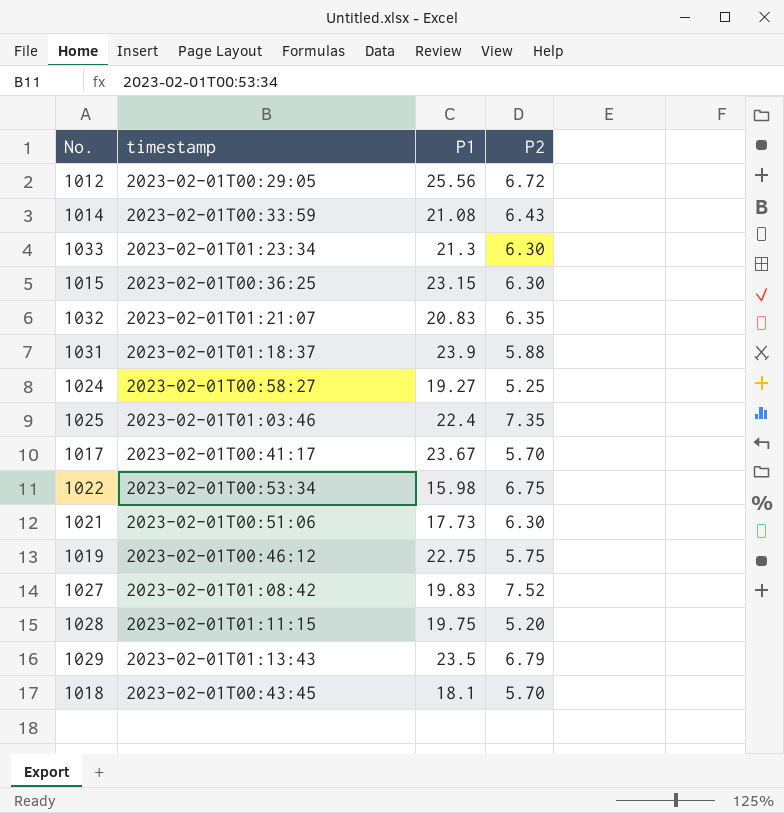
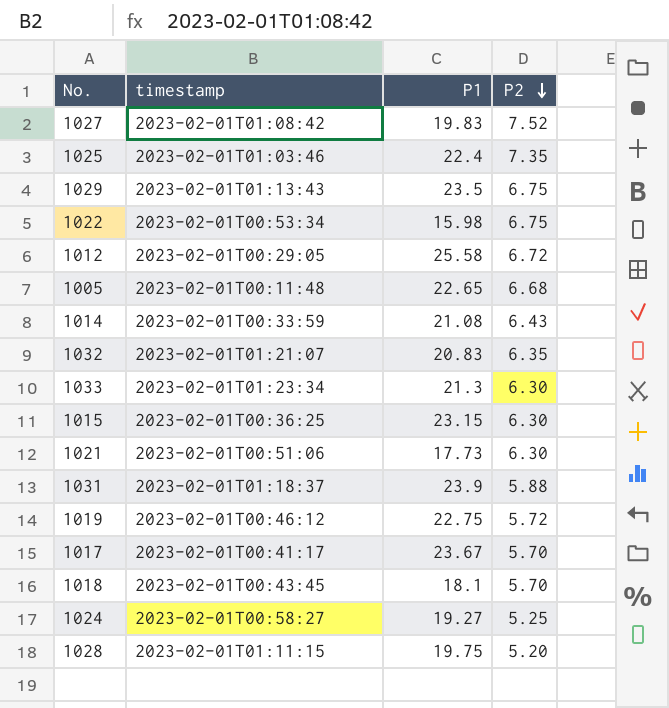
row order: none -> P2 descending
1029 | P2: 6.79 -> 6.75
1012 | P1: 25.56 -> 25.58
row 1005: none -> 2023-02-01T00:11:48 | 22.65 | 6.68
1019 | P2: 5.75 -> 5.72

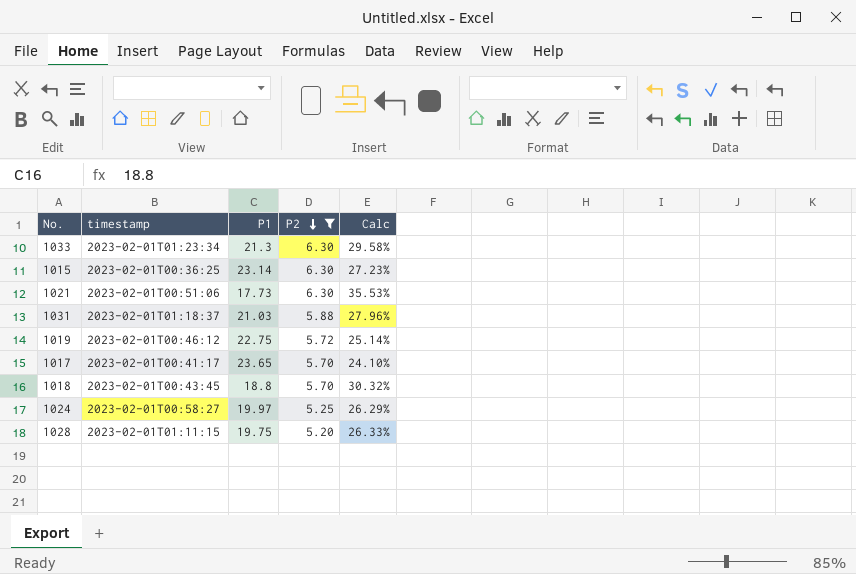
filter: none -> P2 <= 6.30
column Calc | formula: none -> [P2] / [P1]
1015 | P1: 23.15 -> 23.14
1031 | P1: 23.9 -> 21.03
1017 | P1: 23.67 -> 23.65
1018 | P1: 18.1 -> 18.8
1024 | P1: 19.27 -> 19.97

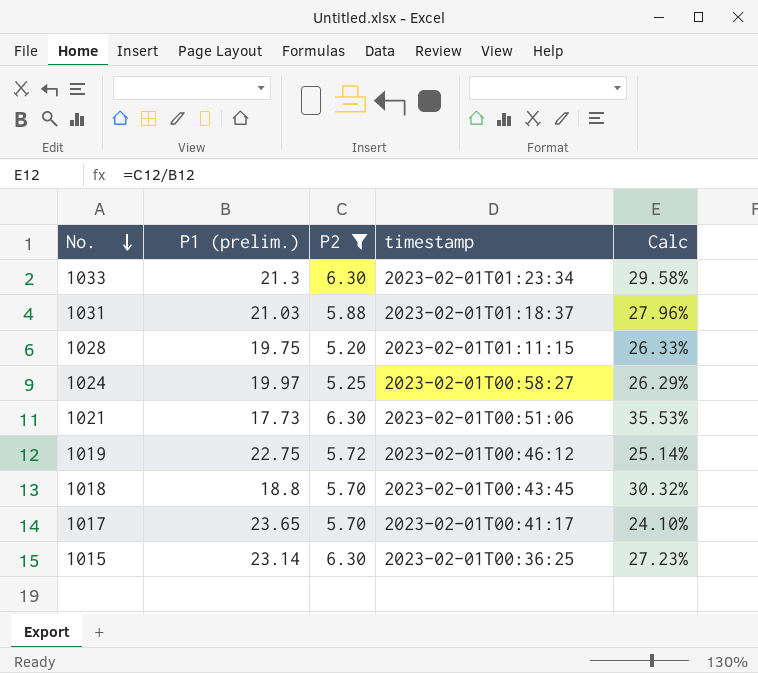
row order: P2 descending -> No. descending
column name: P1 -> P1 (prelim.)
column timestamp | position: 2 -> 4

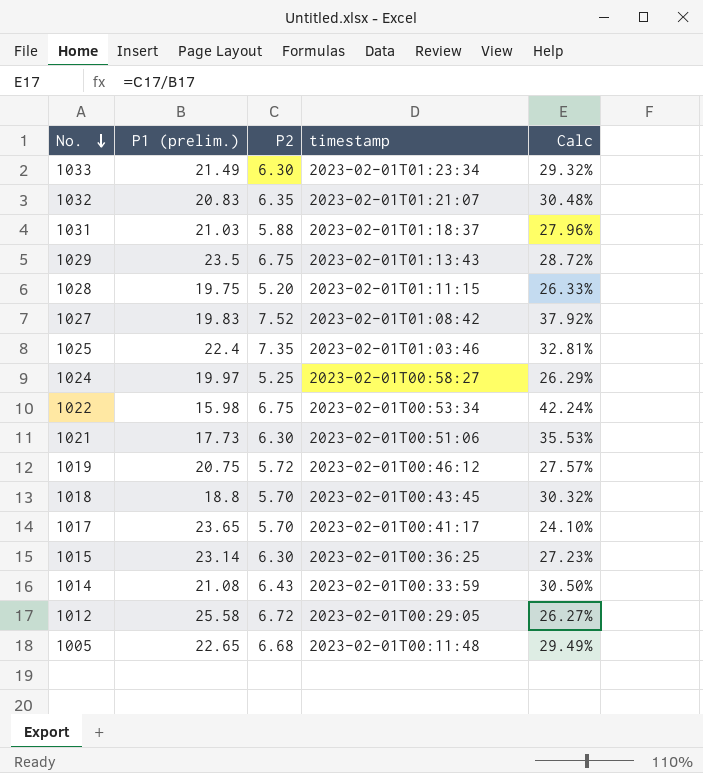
filter: P2 <= 6.30 -> none
1033 | P1 (prelim.): 21.3 -> 21.49
1033 | Calc: 29.58% -> 29.32%
1019 | P1 (prelim.): 22.75 -> 20.75
1019 | Calc: 25.14% -> 27.57%

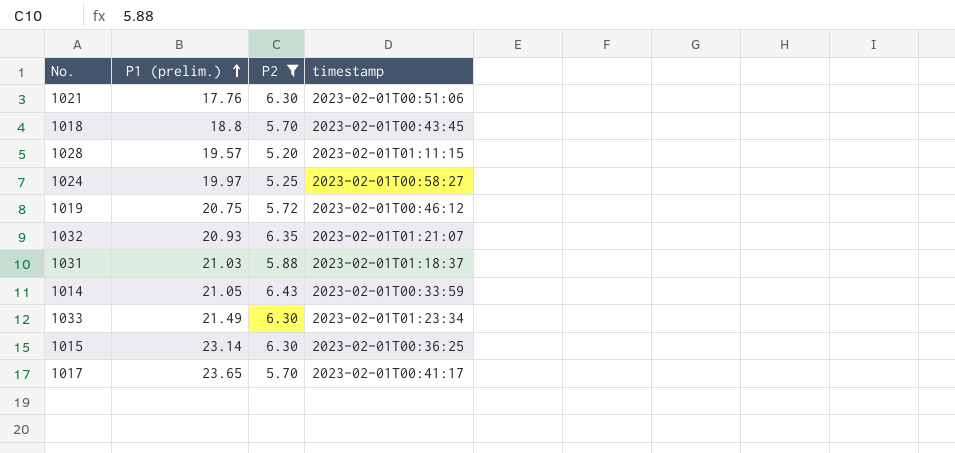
filter: none -> P2 <= 6.43
row order: No. descending -> P1 (prelim.) ascending
column Calc | formula: [P2] / [P1 (prelim.)] -> none
1021 | P1 (prelim.): 17.73 -> 17.76
1028 | P1 (prelim.): 19.75 -> 19.57
1032 | P1 (prelim.): 20.83 -> 20.93
1014 | P1 (prelim.): 21.08 -> 21.05

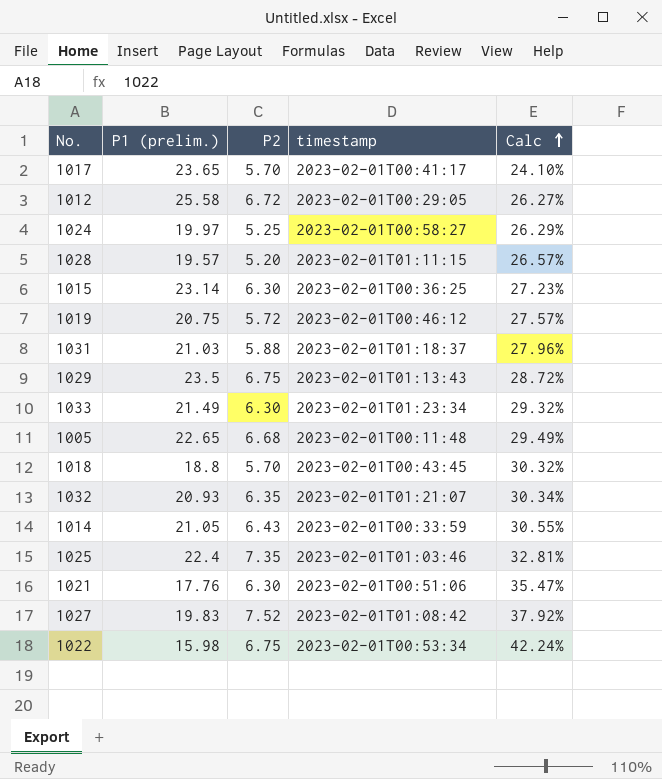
filter: P2 <= 6.43 -> none
row order: P1 (prelim.) ascending -> Calc ascending
column Calc | formula: none -> [P2] / [P1 (prelim.)]

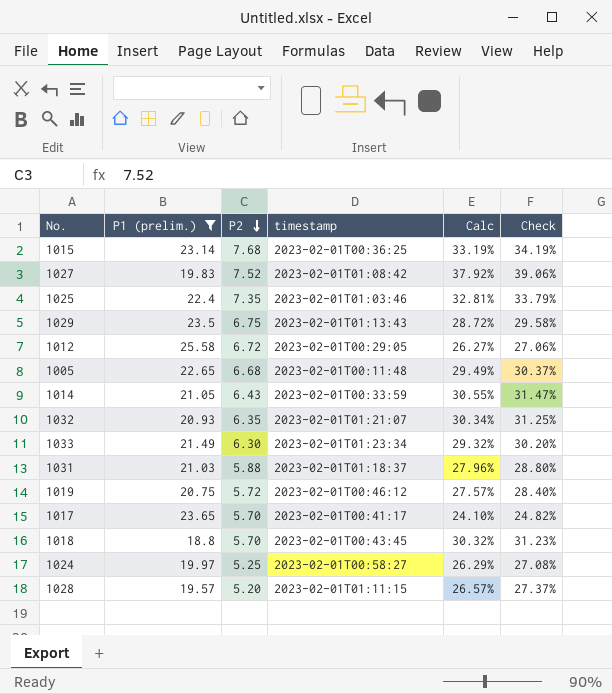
filter: none -> P1 (prelim.) >= 18.8
row order: Calc ascending -> P2 descending
column Check | formula: none -> [Calc] * 1.03
1015 | P2: 6.30 -> 7.68
1015 | Calc: 27.23% -> 33.19%

